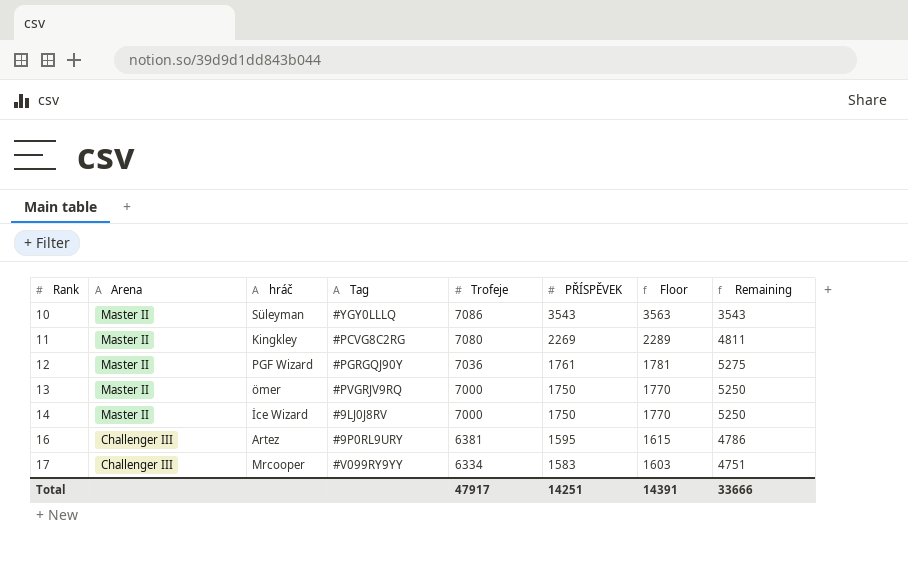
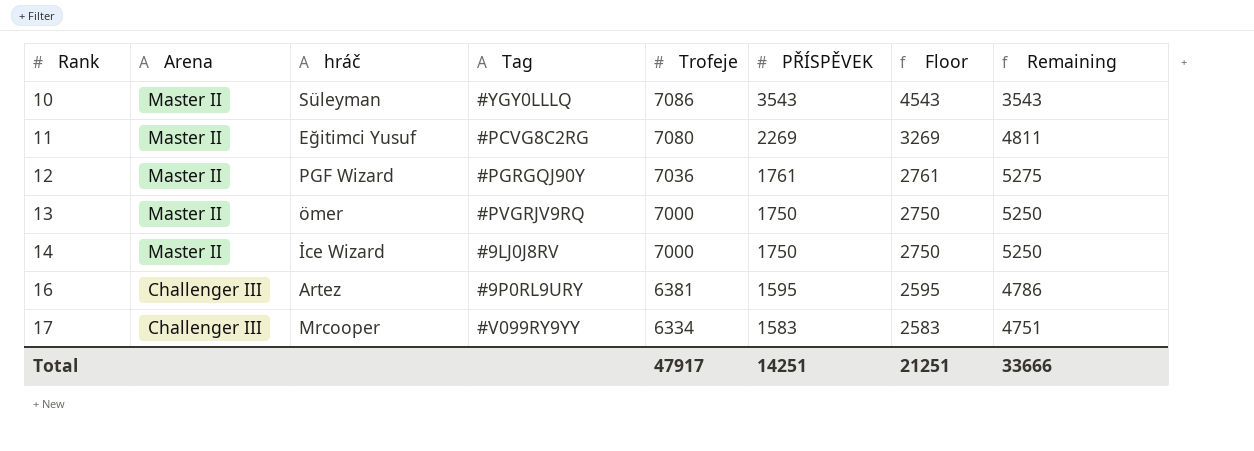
column Floor | formula: [PŘÍSPĚVEK] + 20 -> [PŘÍSPĚVEK] + 1000
11 | hráč: Kingkley -> Eğitimci Yusuf
Total | Floor: 14391 -> 21251

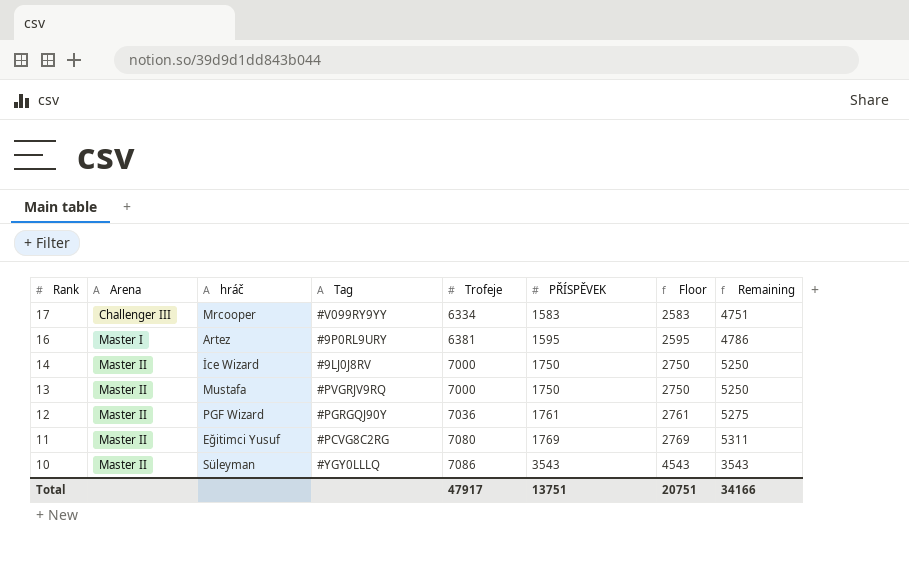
row order: Rank ascending -> Rank descending
16 | Arena: Challenger III -> Master I
13 | hráč: ömer -> Mustafa
11 | PŘÍSPĚVEK: 2269 -> 1769
11 | Floor: 3269 -> 2769
11 | Remaining: 4811 -> 5311
Total | PŘÍSPĚVEK: 14251 -> 13751
Total | Floor: 21251 -> 20751
Total | Remaining: 33666 -> 34166

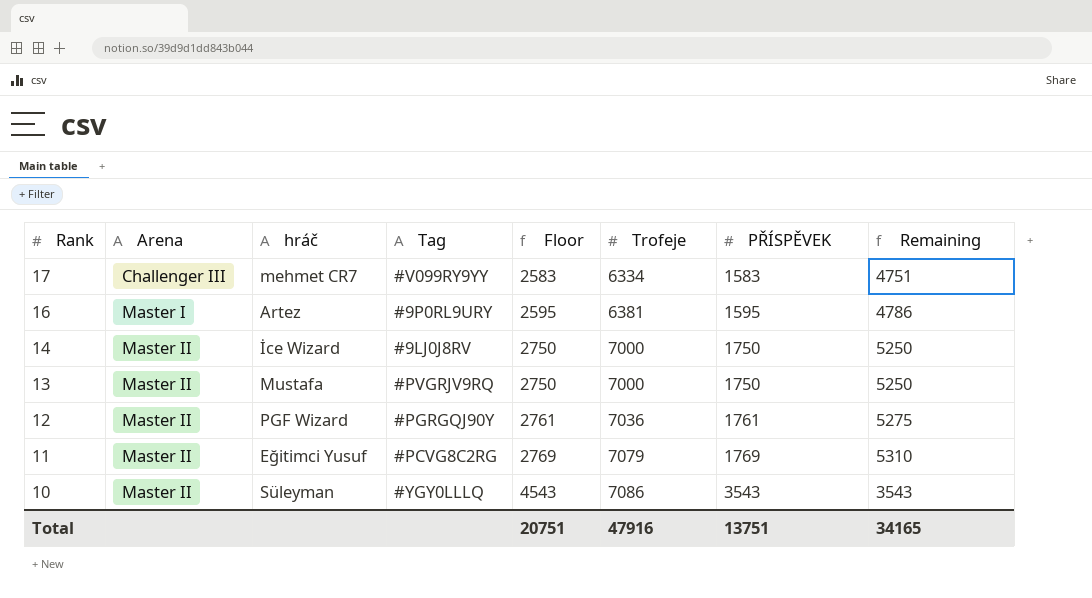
column Floor | position: 7 -> 5
17 | hráč: Mrcooper -> mehmet CR7
11 | Trofeje: 7080 -> 7079
11 | Remaining: 5311 -> 5310
Total | Trofeje: 47917 -> 47916
Total | Remaining: 34166 -> 34165

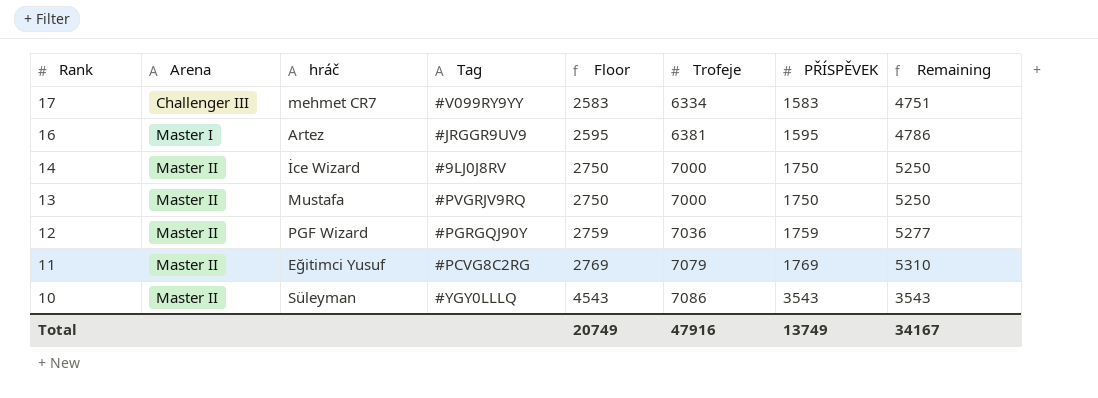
16 | Tag: #9P0RL9URY -> #JRGGR9UV9
12 | Floor: 2761 -> 2759
12 | PŘÍSPĚVEK: 1761 -> 1759
12 | Remaining: 5275 -> 5277
Total | Floor: 20751 -> 20749
Total | PŘÍSPĚVEK: 13751 -> 13749
Total | Remaining: 34165 -> 34167

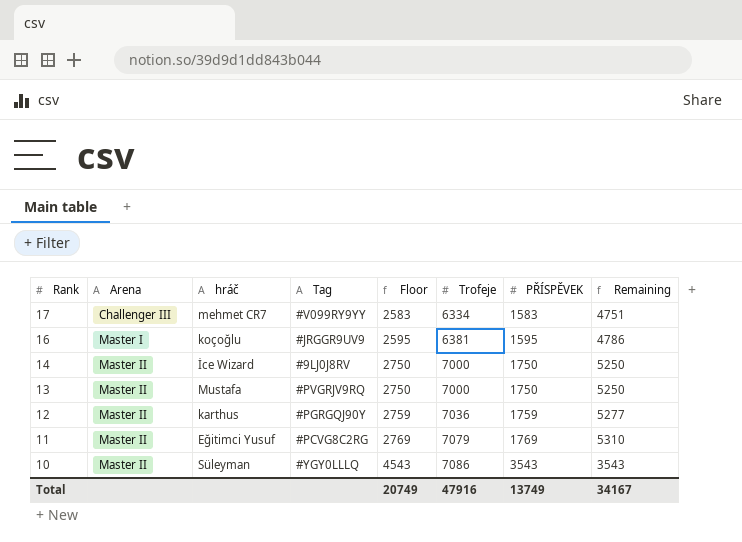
16 | hráč: Artez -> koçoğlu
12 | hráč: PGF Wizard -> karthus

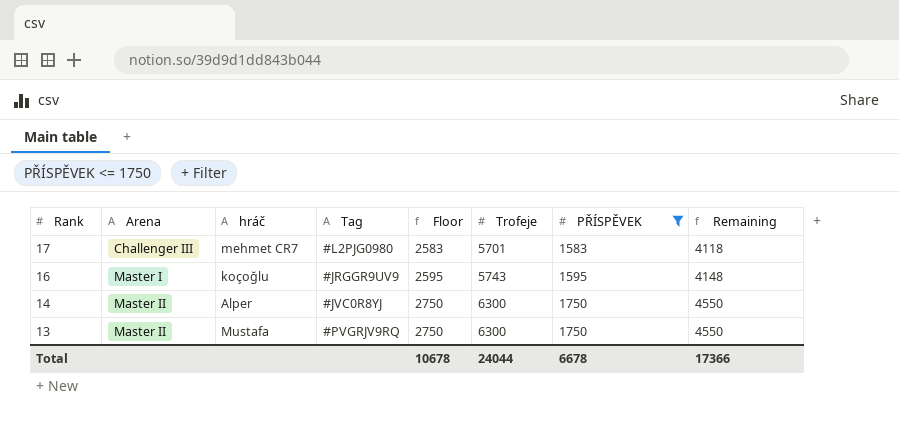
filter: none -> PŘÍSPĚVEK <= 1750
17 | Tag: #V099RY9YY -> #L2PJG0980
17 | Trofeje: 6334 -> 5701
17 | Remaining: 4751 -> 4118
16 | Trofeje: 6381 -> 5743
16 | Remaining: 4786 -> 4148
14 | hráč: İce Wizard -> Alper
14 | Tag: #9LJ0J8RV -> #JVC0R8YJ
14 | Trofeje: 7000 -> 6300
14 | Remaining: 5250 -> 4550
13 | Trofeje: 7000 -> 6300
13 | Remaining: 5250 -> 4550
Total | Floor: 20749 -> 10678
Total | Trofeje: 47916 -> 24044
Total | PŘÍSPĚVEK: 13749 -> 6678
Total | Remaining: 34167 -> 17366

